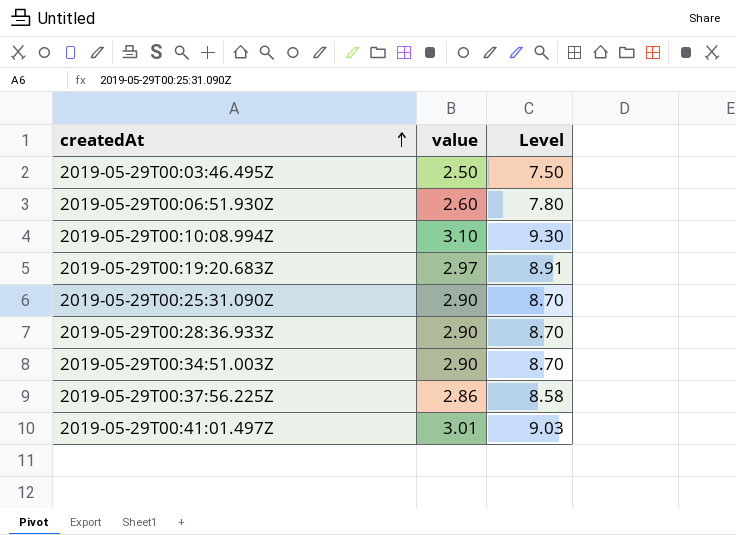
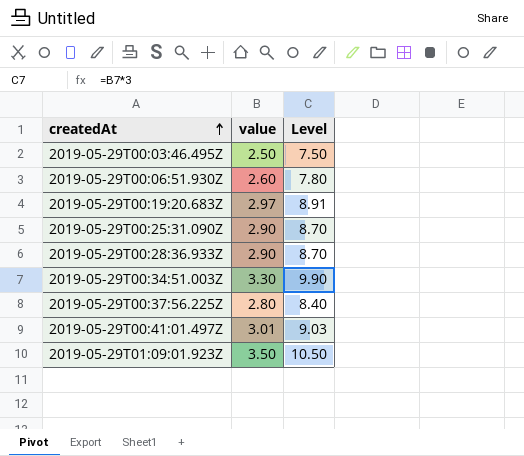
row 2019-05-29T00:10:08.994Z: 3.10 | 9.30 -> none
2019-05-29T00:34:51.003Z | value: 2.90 -> 3.30
2019-05-29T00:34:51.003Z | Level: 8.70 -> 9.90
2019-05-29T00:37:56.225Z | value: 2.86 -> 2.80
2019-05-29T00:37:56.225Z | Level: 8.58 -> 8.40
row 2019-05-29T01:09:01.923Z: none -> 3.50 | 10.50

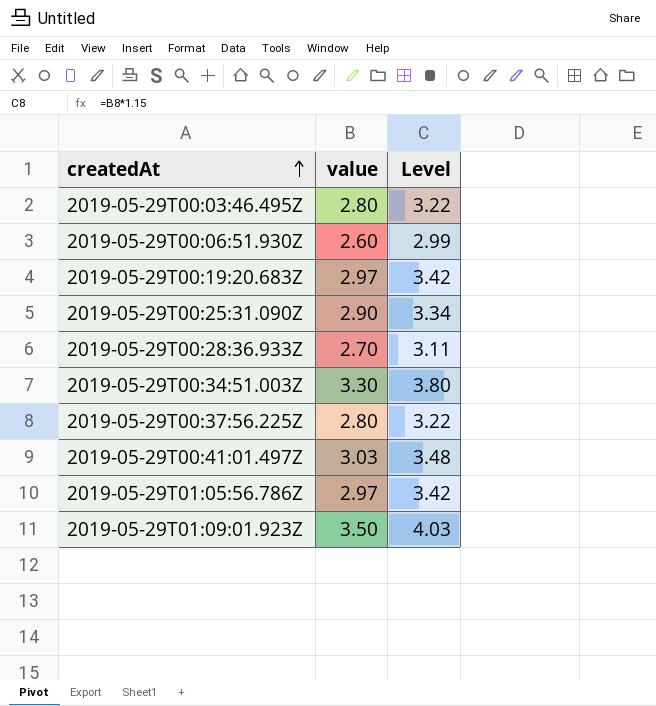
column Level | formula: [value] * 3 -> [value] * 1.15
2019-05-29T00:03:46.495Z | value: 2.50 -> 2.80
2019-05-29T00:28:36.933Z | value: 2.90 -> 2.70
2019-05-29T00:41:01.497Z | value: 3.01 -> 3.03
row 2019-05-29T01:05:56.786Z: none -> 2.97 | 3.42

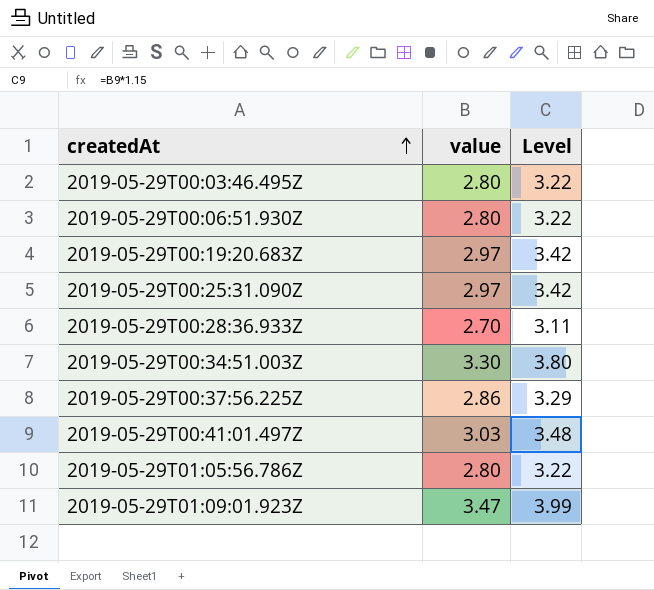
2019-05-29T00:06:51.930Z | value: 2.60 -> 2.80
2019-05-29T00:06:51.930Z | Level: 2.99 -> 3.22
2019-05-29T00:25:31.090Z | value: 2.90 -> 2.97
2019-05-29T00:25:31.090Z | Level: 3.34 -> 3.42
2019-05-29T00:37:56.225Z | value: 2.80 -> 2.86
2019-05-29T00:37:56.225Z | Level: 3.22 -> 3.29
2019-05-29T01:05:56.786Z | value: 2.97 -> 2.80
2019-05-29T01:05:56.786Z | Level: 3.42 -> 3.22
2019-05-29T01:09:01.923Z | value: 3.50 -> 3.47
2019-05-29T01:09:01.923Z | Level: 4.03 -> 3.99

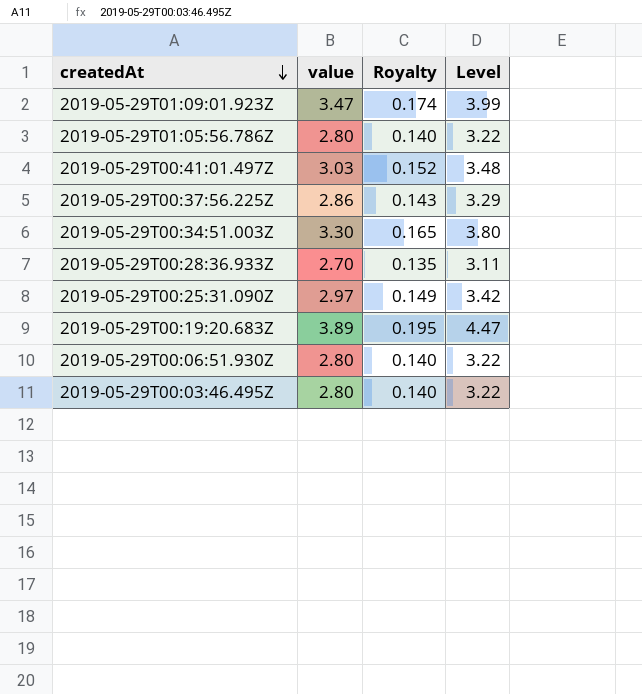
row order: createdAt ascending -> createdAt descending
column Royalty | formula: none -> [value] * 0.05
2019-05-29T00:19:20.683Z | value: 2.97 -> 3.89
2019-05-29T00:19:20.683Z | Level: 3.42 -> 4.47

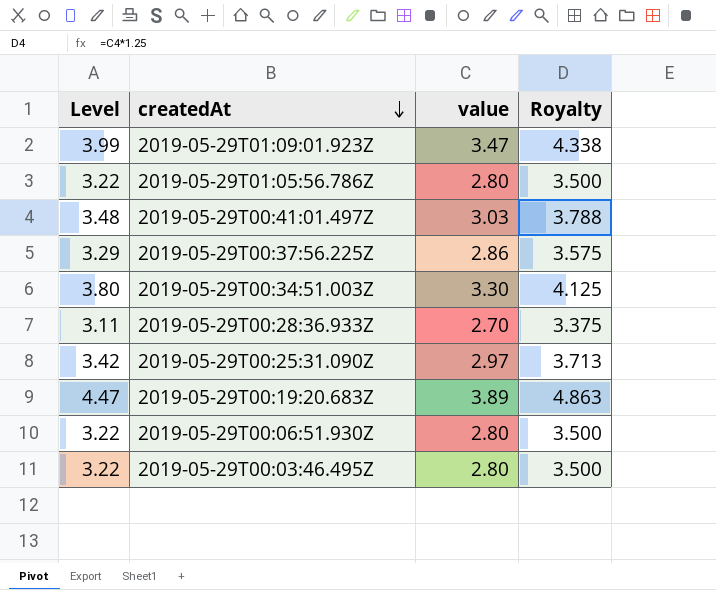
column Level | position: 4 -> 1
column Royalty | formula: [value] * 0.05 -> [value] * 1.25

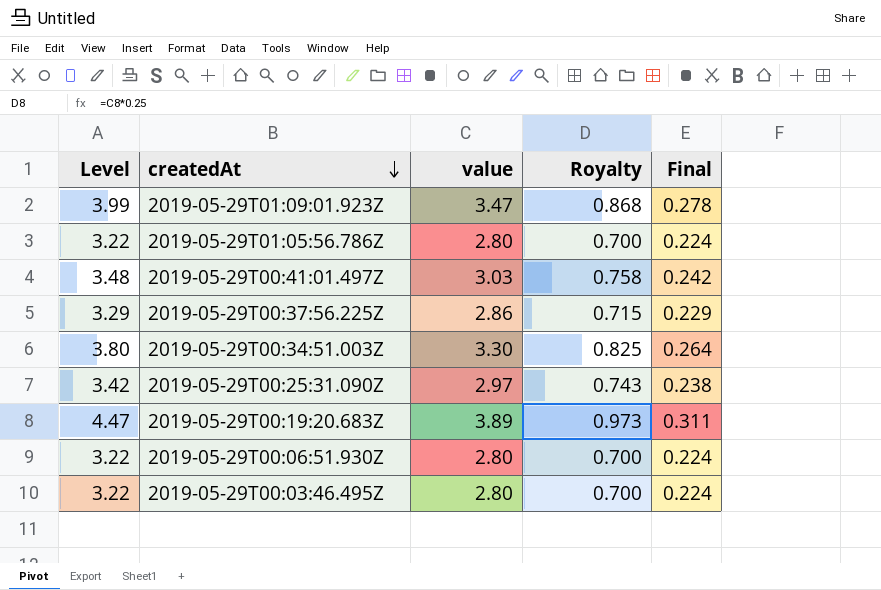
column Royalty | formula: [value] * 1.25 -> [value] * 0.25
column Final | formula: none -> [value] * 0.08
row 2019-05-29T00:28:36.933Z: 3.11 | 2.70 | 3.375 -> none

